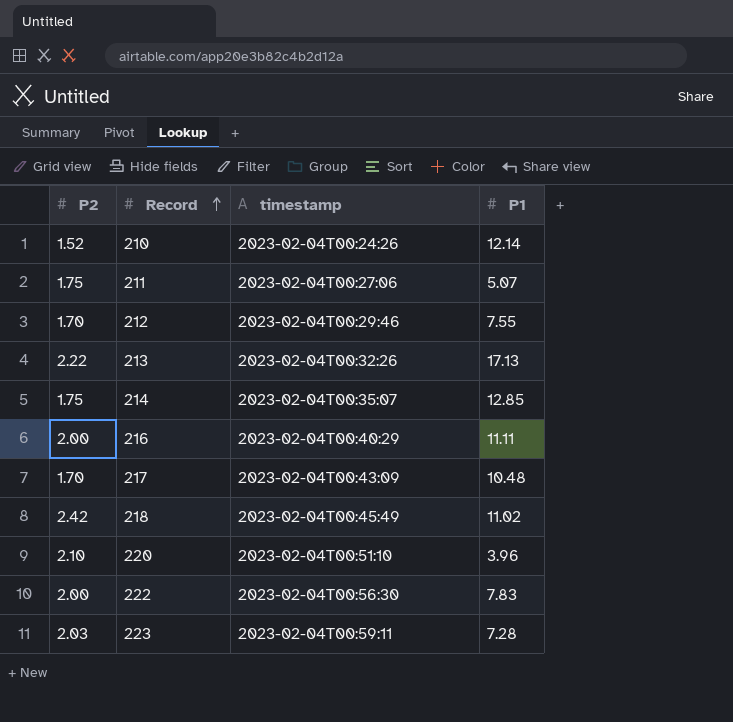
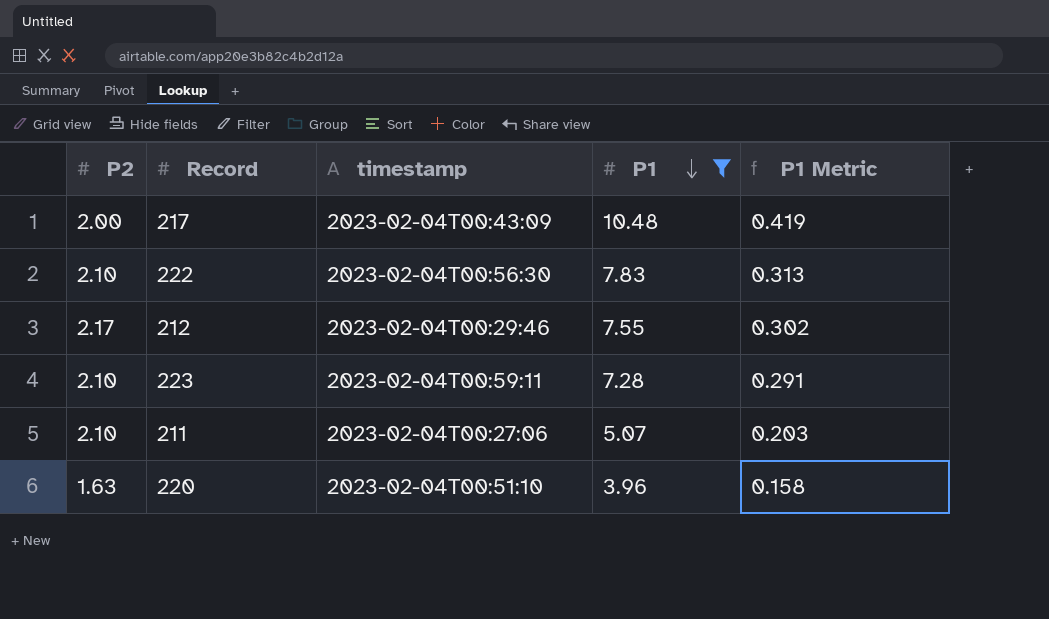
filter: none -> P1 <= 10.48
row order: Record ascending -> P1 descending
column P1 Metric | formula: none -> [P1] * 0.04
217 | P2: 1.70 -> 2.00
222 | P2: 2.00 -> 2.10
212 | P2: 1.70 -> 2.17
223 | P2: 2.03 -> 2.10
211 | P2: 1.75 -> 2.10
220 | P2: 2.10 -> 1.63

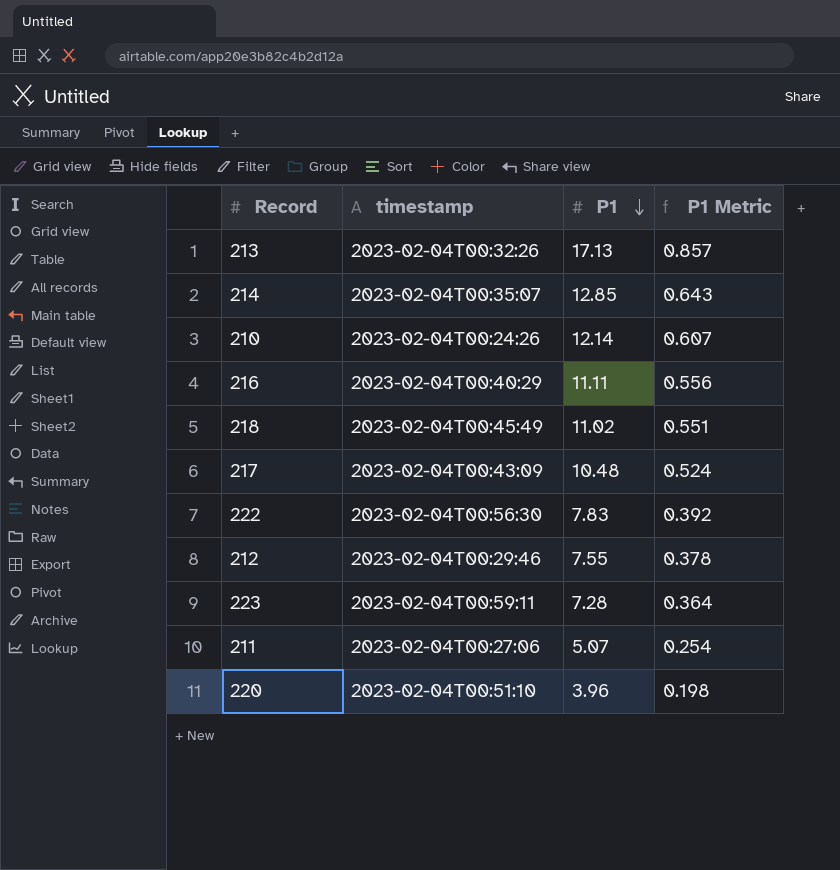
filter: P1 <= 10.48 -> none
column P2 | position: 1 -> none
column P1 Metric | formula: [P1] * 0.04 -> [P1] * 0.05

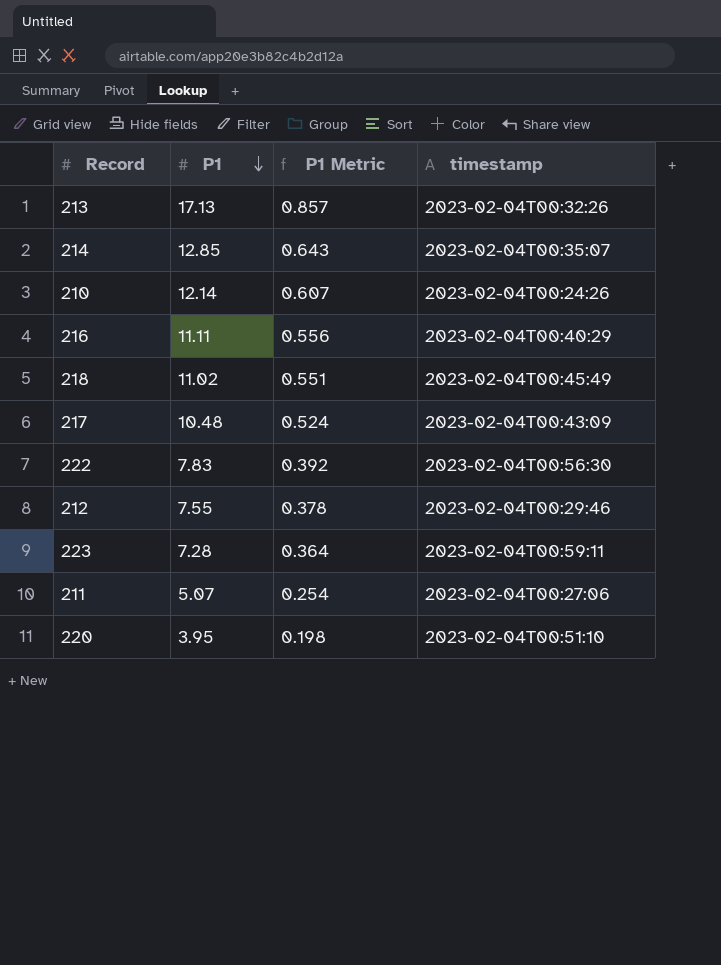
column timestamp | position: 2 -> 4
220 | P1: 3.96 -> 3.95

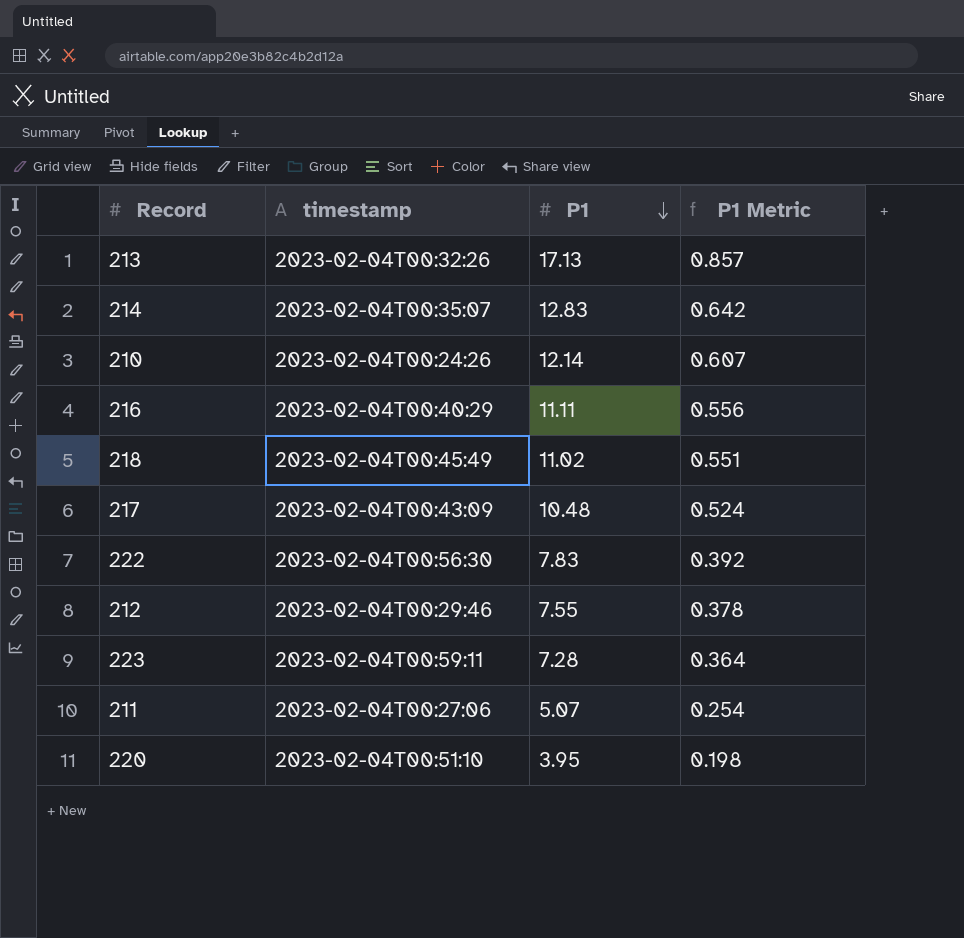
column timestamp | position: 4 -> 2
214 | P1: 12.85 -> 12.83
214 | P1 Metric: 0.643 -> 0.642

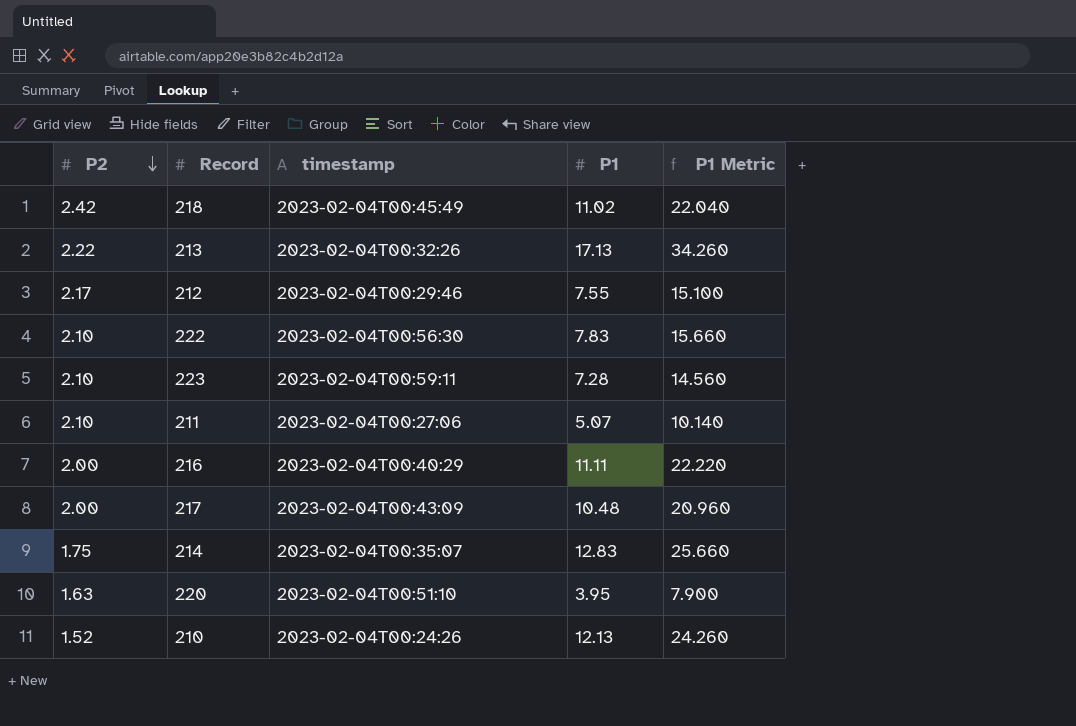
row order: P1 descending -> P2 descending
column P2 | position: none -> 1
column P1 Metric | formula: [P1] * 0.05 -> [P1] * 2
210 | P1: 12.14 -> 12.13

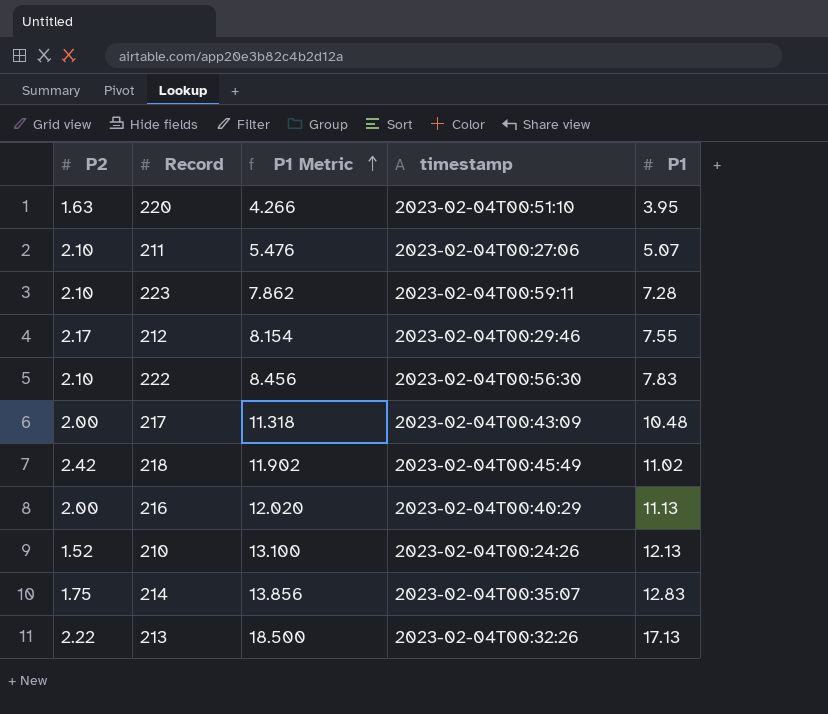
row order: P2 descending -> P1 Metric ascending
column P1 Metric | formula: [P1] * 2 -> [P1] * 1.08
column P1 Metric | position: 5 -> 3
216 | P1: 11.11 -> 11.13

